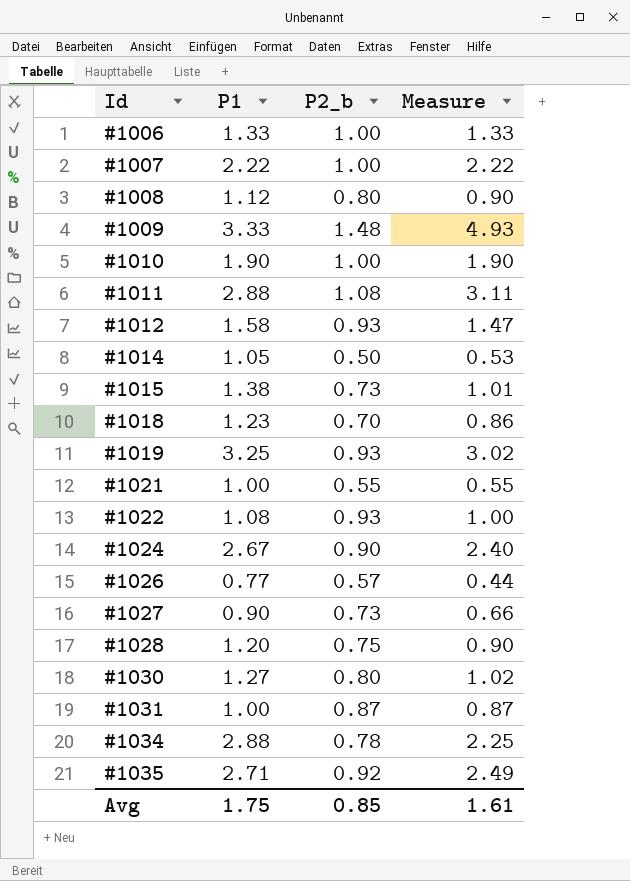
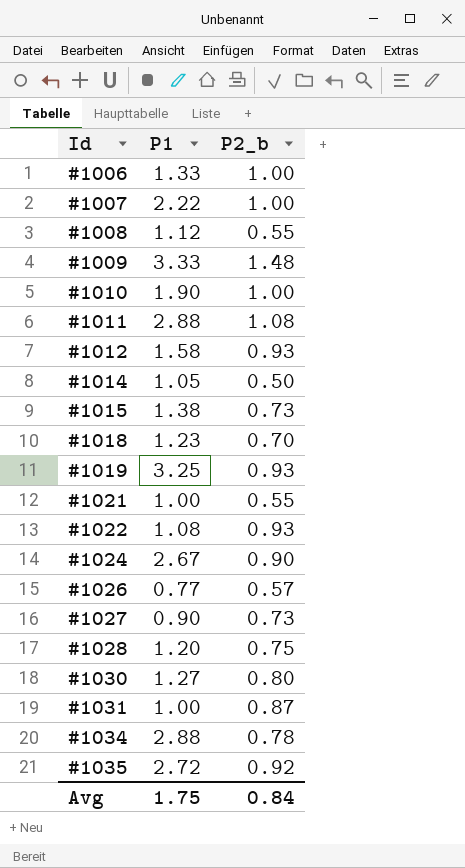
column Measure | formula: [P1] * [P2_b] -> none
#1008 | P2_b: 0.80 -> 0.55
#1035 | P1: 2.71 -> 2.72
Avg | P2_b: 0.85 -> 0.84

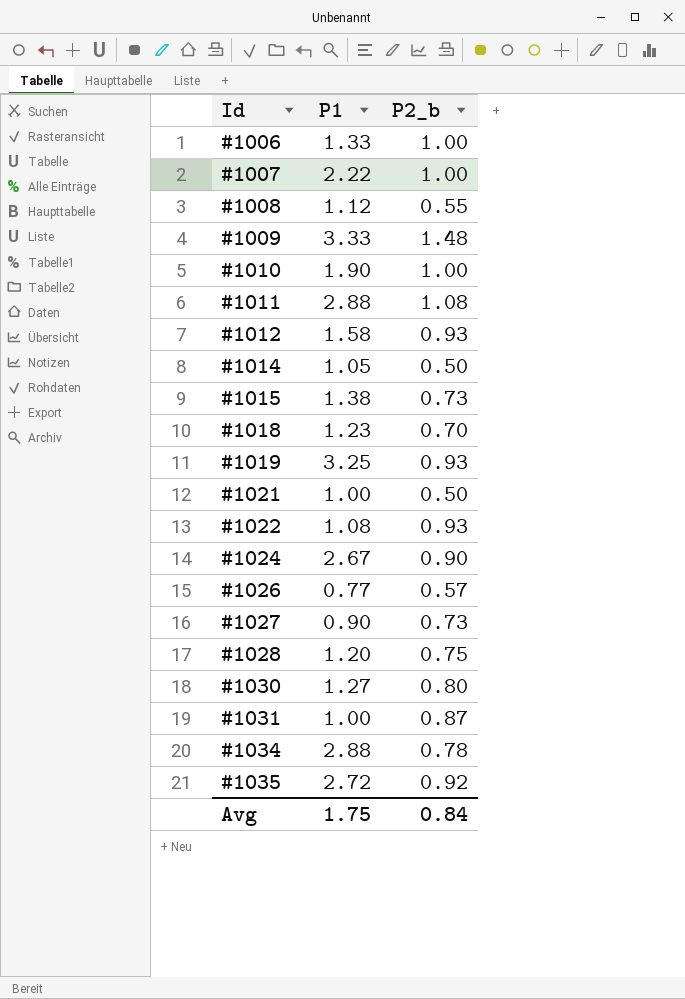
#1021 | P2_b: 0.55 -> 0.50

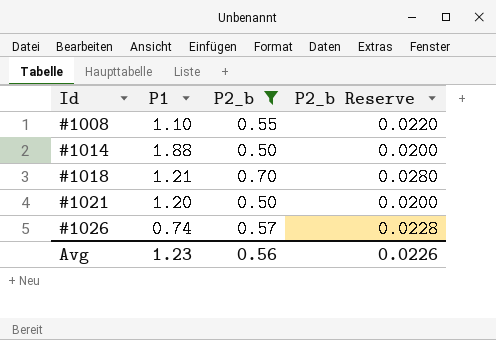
filter: none -> P2_b <= 0.70
column P2_b Reserve | formula: none -> [P2_b] * 0.04
#1008 | P1: 1.12 -> 1.10
#1014 | P1: 1.05 -> 1.88
#1018 | P1: 1.23 -> 1.21
#1021 | P1: 1.00 -> 1.20
#1026 | P1: 0.77 -> 0.74
Avg | P1: 1.75 -> 1.23
Avg | P2_b: 0.84 -> 0.56

